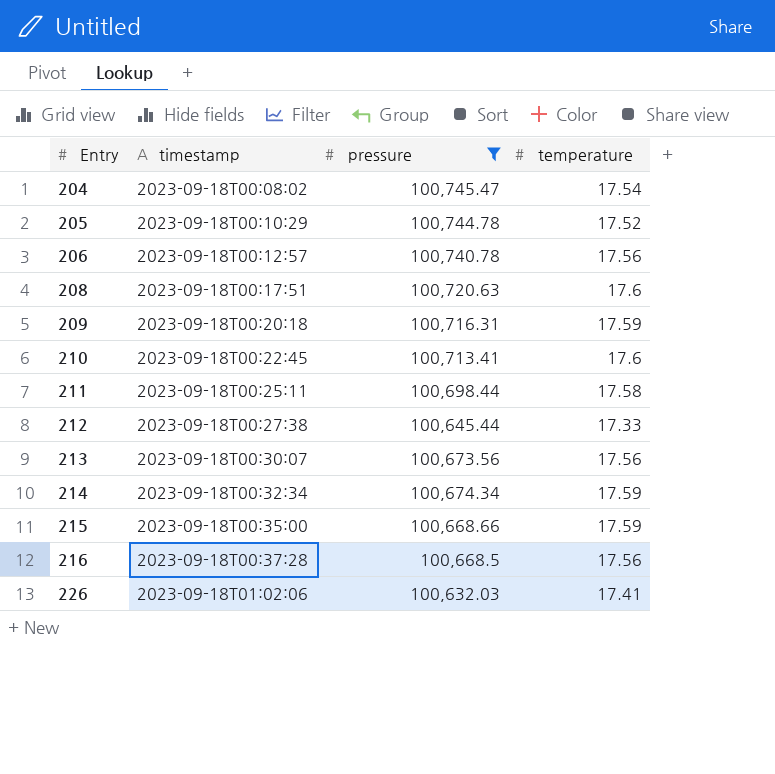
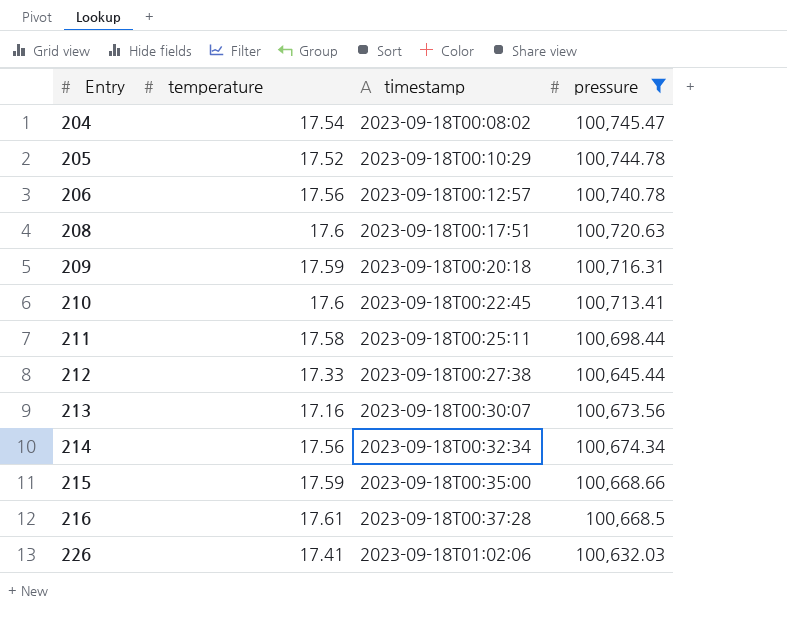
column temperature | position: 4 -> 2
213 | temperature: 17.56 -> 17.16
214 | temperature: 17.59 -> 17.56
216 | temperature: 17.56 -> 17.61

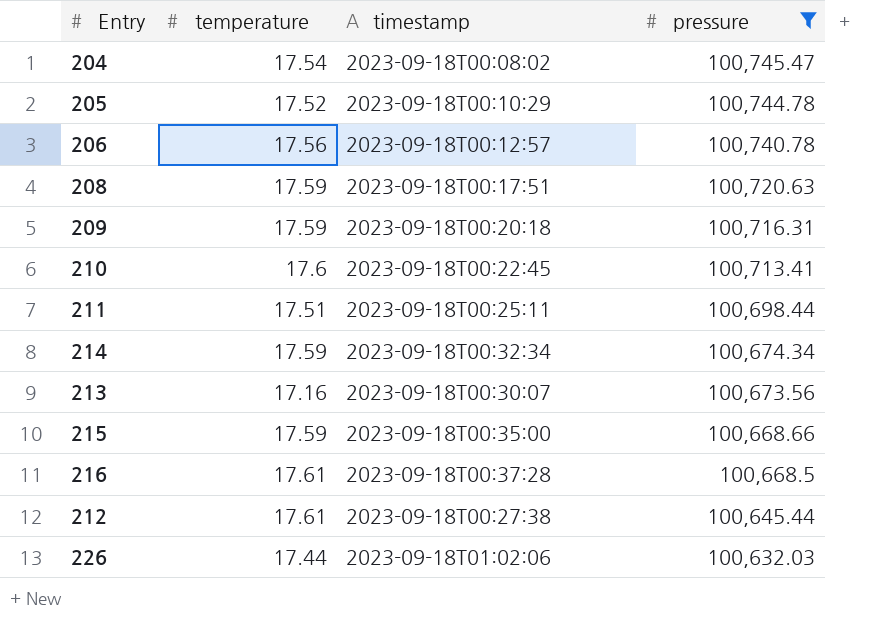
row order: Entry ascending -> pressure descending
208 | temperature: 17.6 -> 17.59
211 | temperature: 17.58 -> 17.51
214 | temperature: 17.56 -> 17.59
212 | temperature: 17.33 -> 17.61
226 | temperature: 17.41 -> 17.44

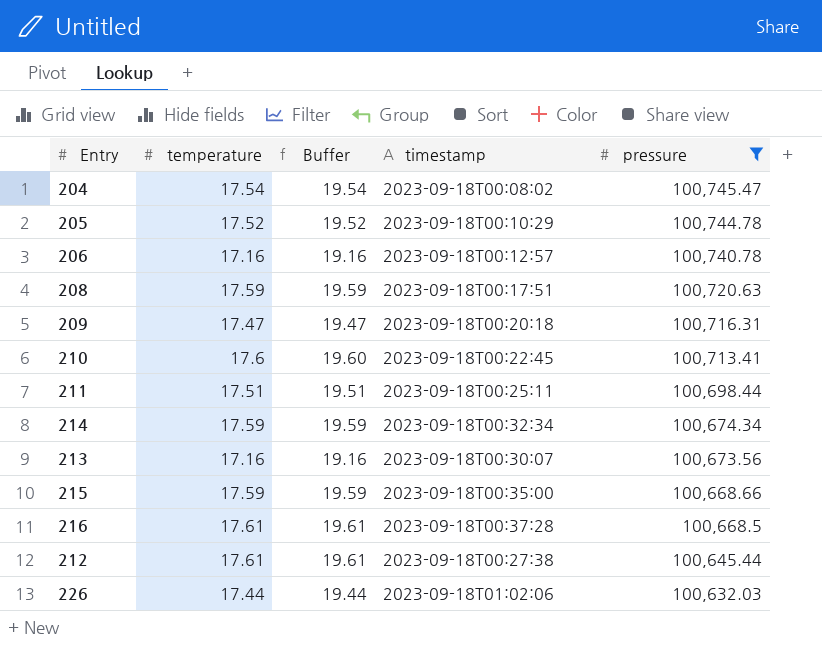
column Buffer | formula: none -> [temperature] + 2
206 | temperature: 17.56 -> 17.16
209 | temperature: 17.59 -> 17.47

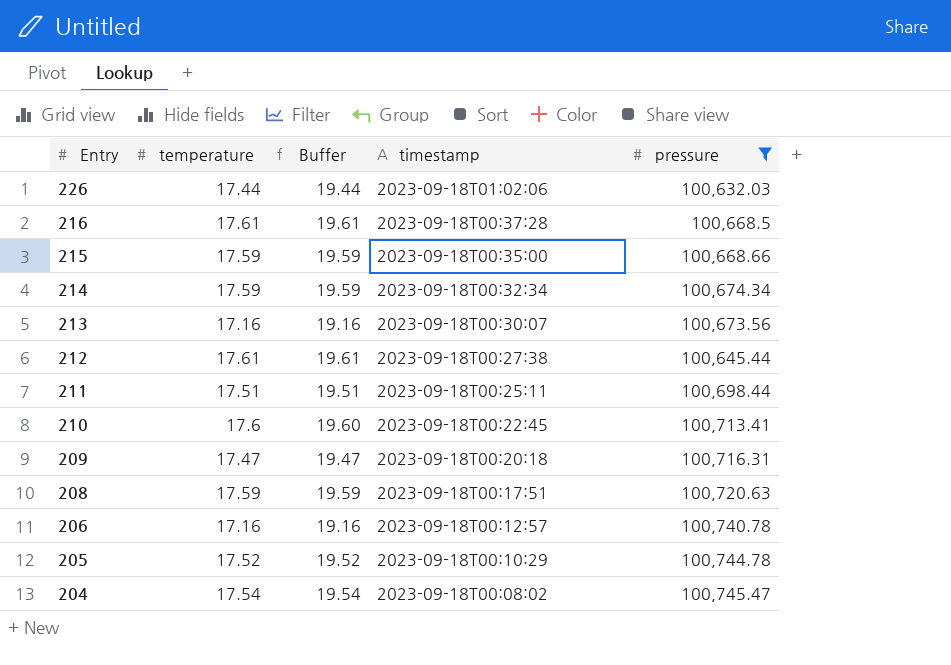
row order: pressure descending -> Entry descending

